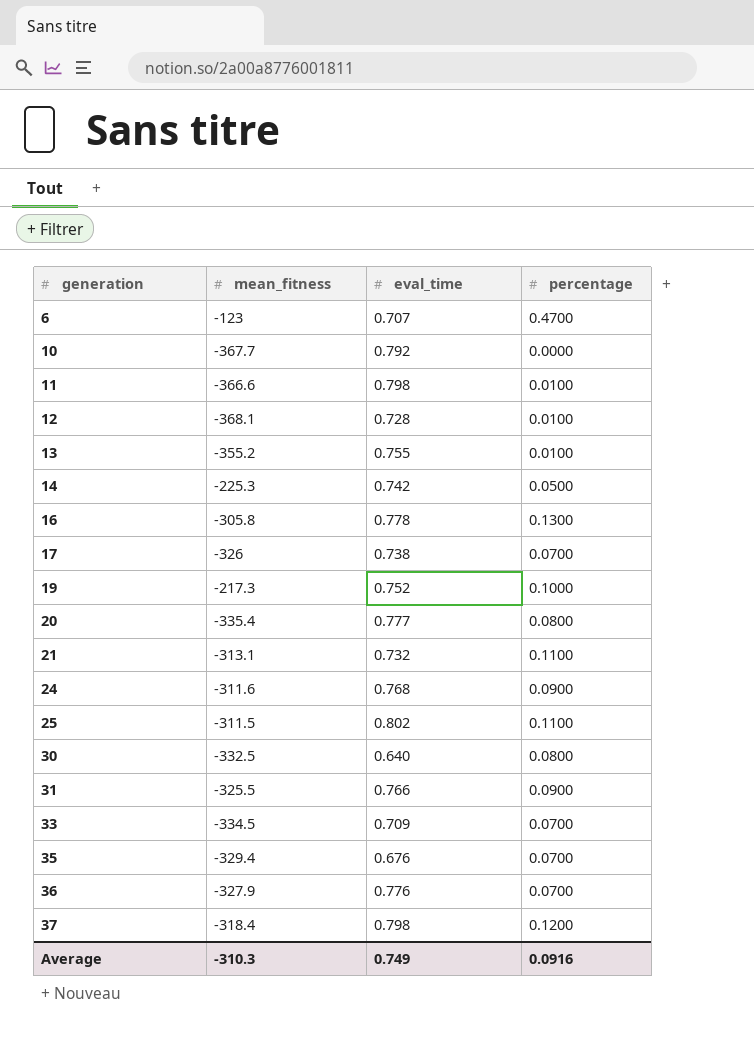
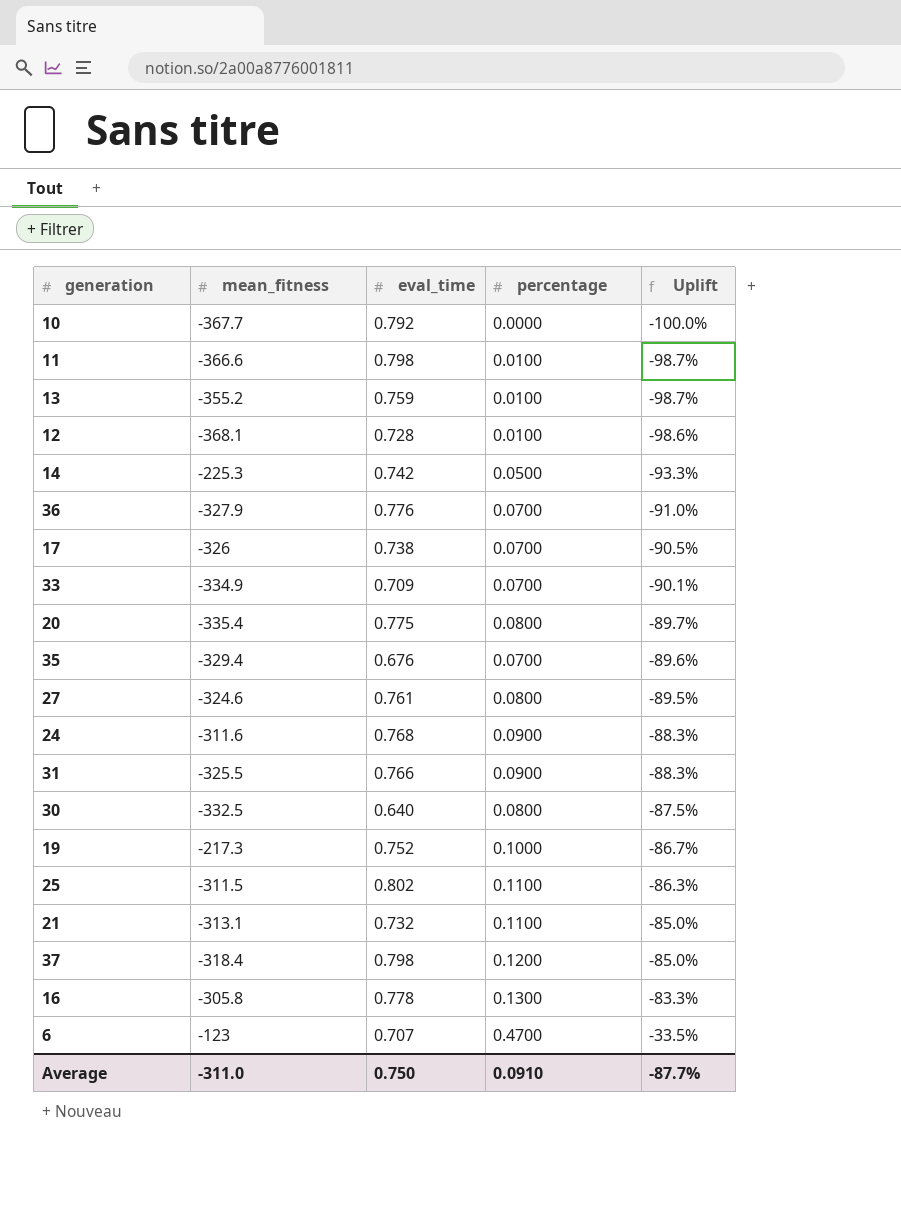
row order: generation ascending -> Uplift ascending
column Uplift | formula: none -> ([percentage] - [eval_time]) / [eval_time]
13 | eval_time: 0.755 -> 0.759
33 | mean_fitness: -334.5 -> -334.9
20 | eval_time: 0.777 -> 0.775
row 27: none -> -324.6 | 0.761 | 0.0800 | -89.5%
Average | mean_fitness: -310.3 -> -311.0
Average | eval_time: 0.749 -> 0.750
Average | percentage: 0.0916 -> 0.0910

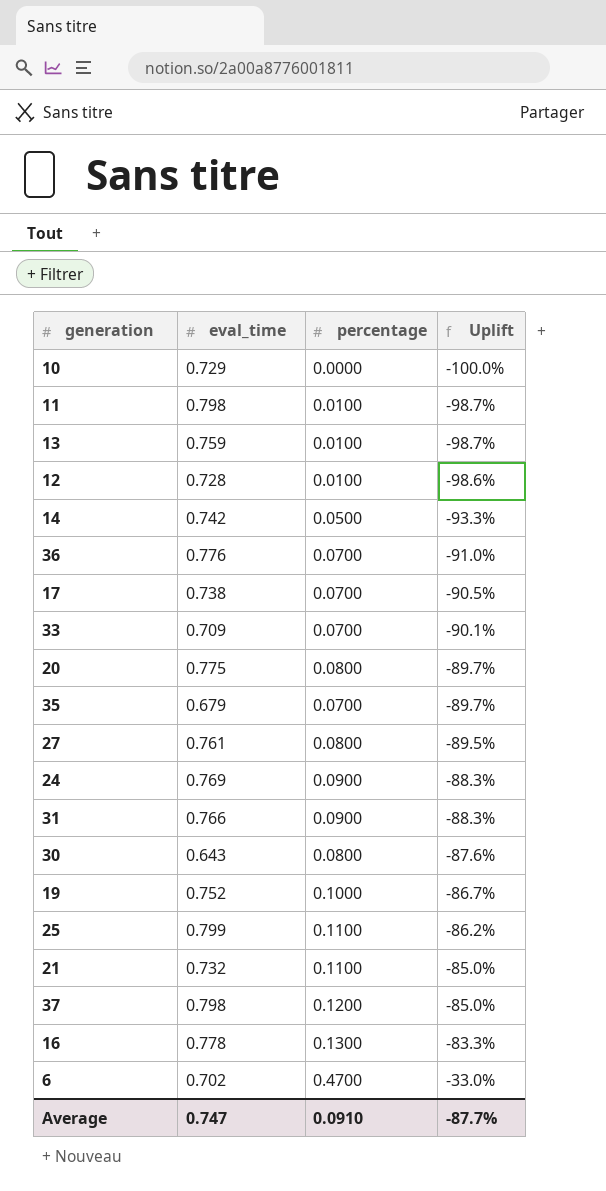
column mean_fitness | position: 2 -> none
10 | eval_time: 0.792 -> 0.729
35 | eval_time: 0.676 -> 0.679
35 | Uplift: -89.6% -> -89.7%
24 | eval_time: 0.768 -> 0.769
30 | eval_time: 0.640 -> 0.643
30 | Uplift: -87.5% -> -87.6%
25 | eval_time: 0.802 -> 0.799
25 | Uplift: -86.3% -> -86.2%
6 | eval_time: 0.707 -> 0.702
6 | Uplift: -33.5% -> -33.0%
Average | eval_time: 0.750 -> 0.747

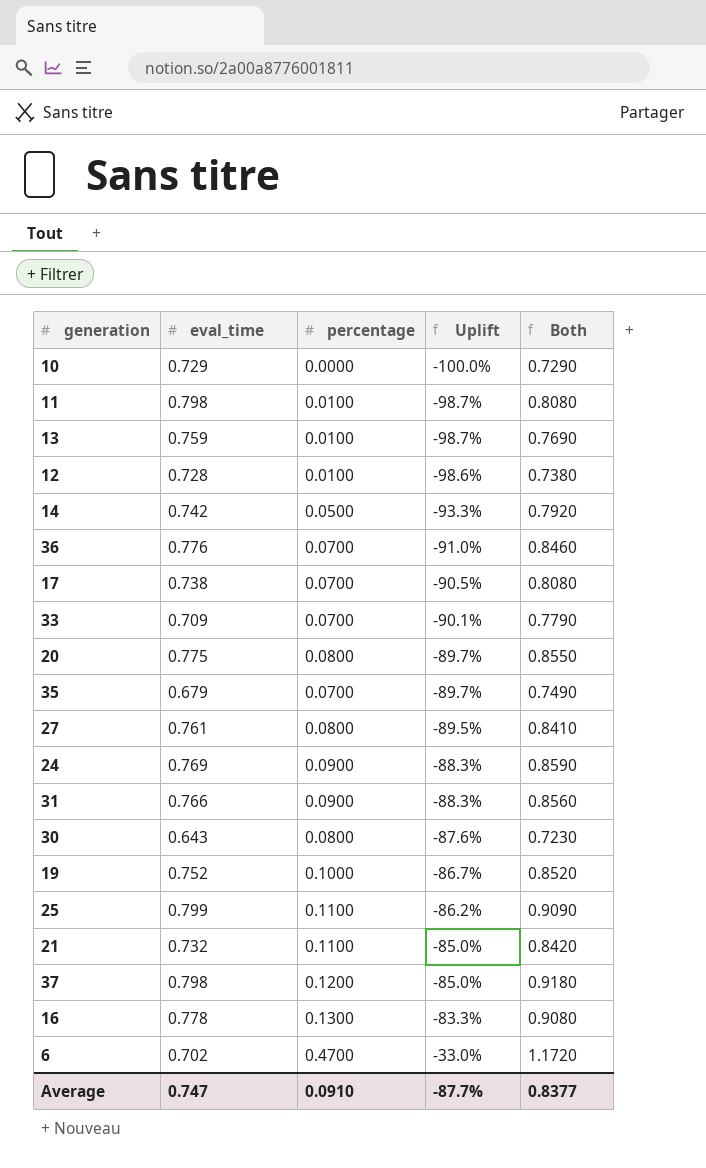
column Both | formula: none -> [eval_time] + [percentage]

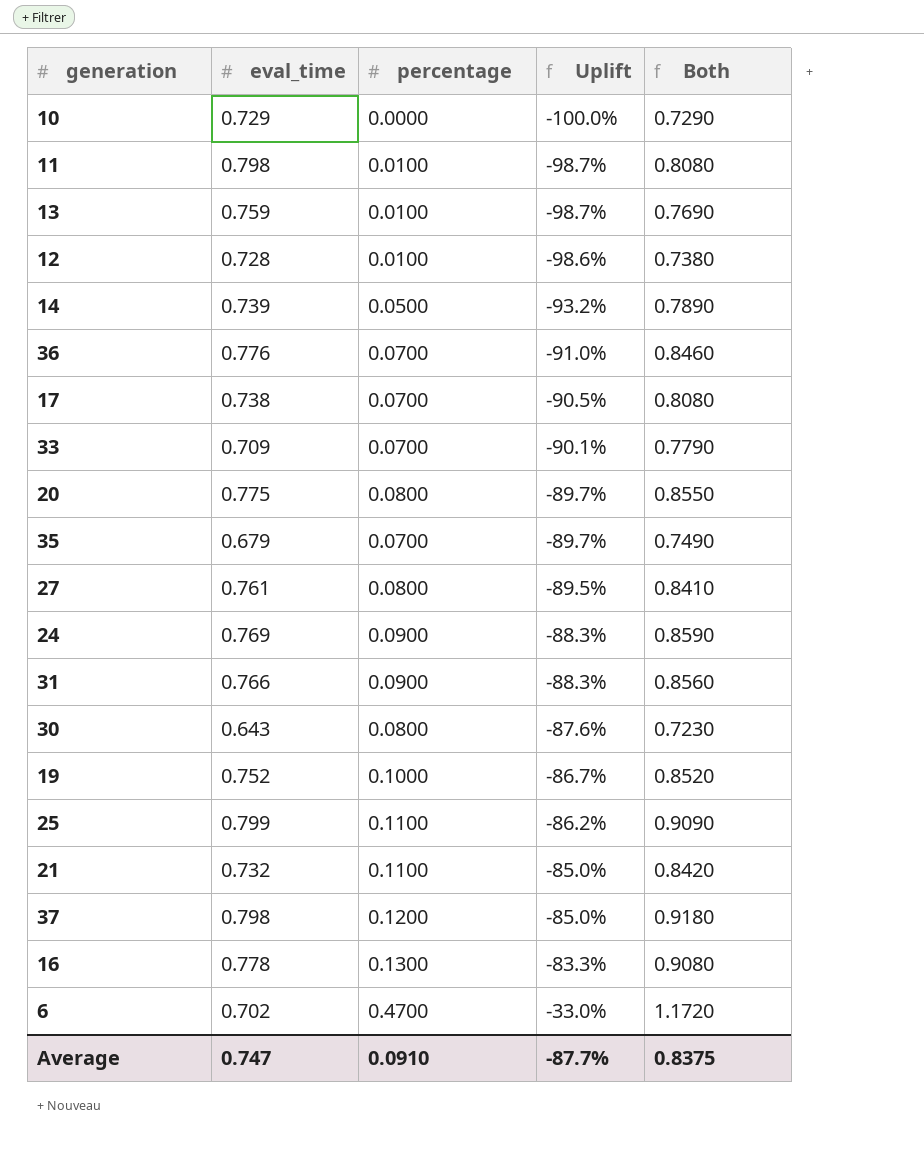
14 | eval_time: 0.742 -> 0.739
14 | Uplift: -93.3% -> -93.2%
14 | Both: 0.7920 -> 0.7890
Average | Both: 0.8377 -> 0.8375

